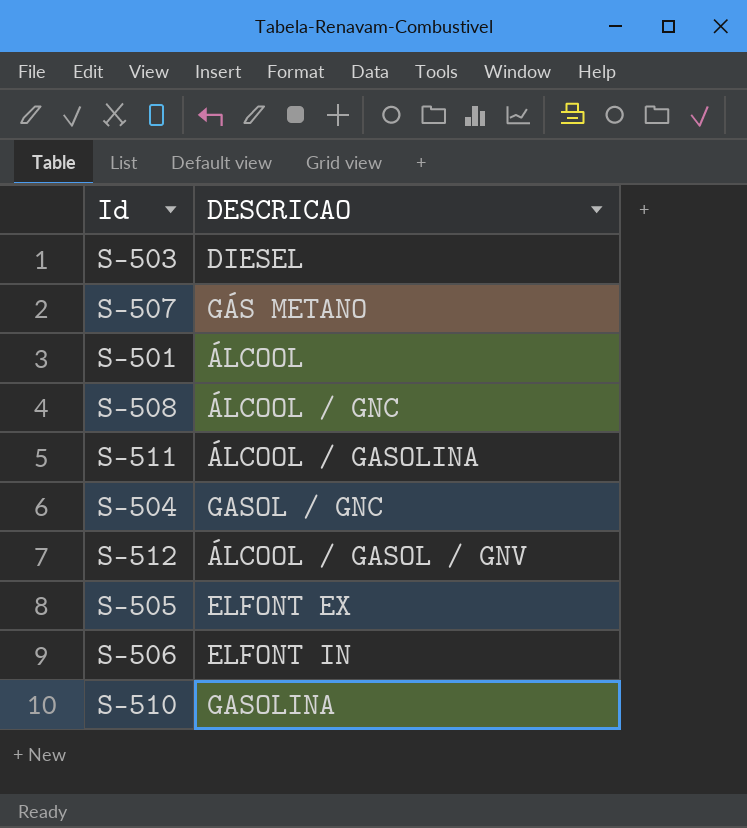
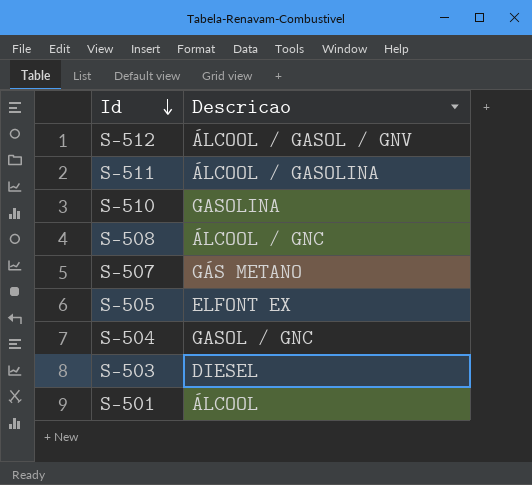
row order: none -> Id descending
column name: DESCRICAO -> Descricao
row S-506: ELFONT IN -> none

